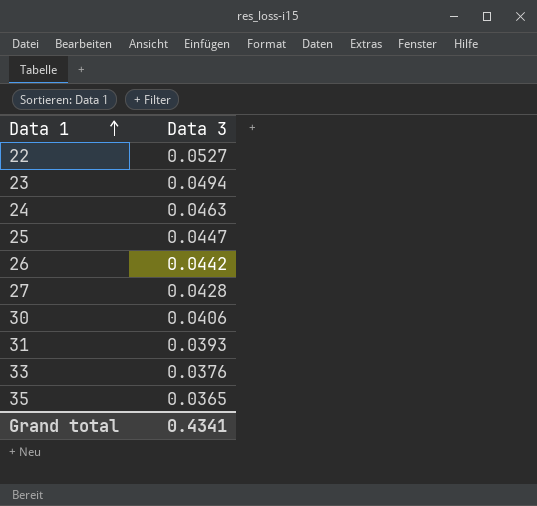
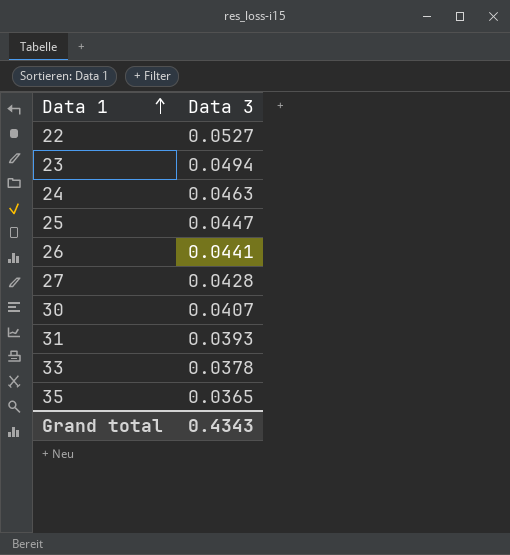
26 | Data 3: 0.0442 -> 0.0441
30 | Data 3: 0.0406 -> 0.0407
33 | Data 3: 0.0376 -> 0.0378
Grand total | Data 3: 0.4341 -> 0.4343

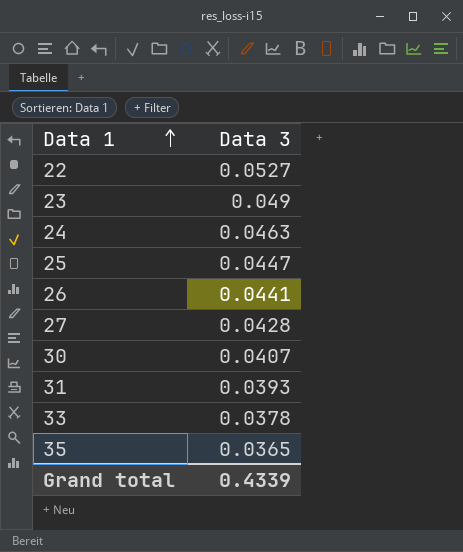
23 | Data 3: 0.0494 -> 0.049
Grand total | Data 3: 0.4343 -> 0.4339

